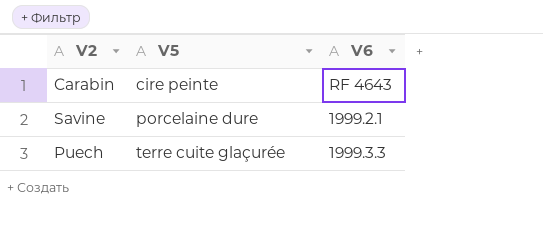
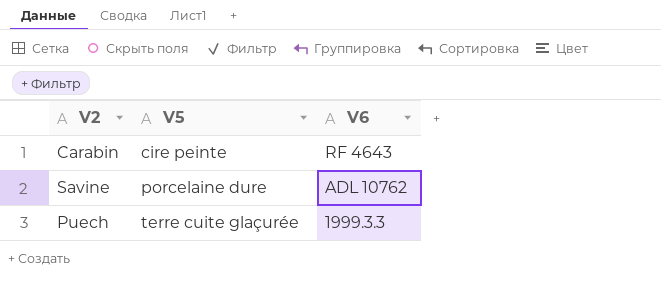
Savine | V6: 1999.2.1 -> ADL 10762

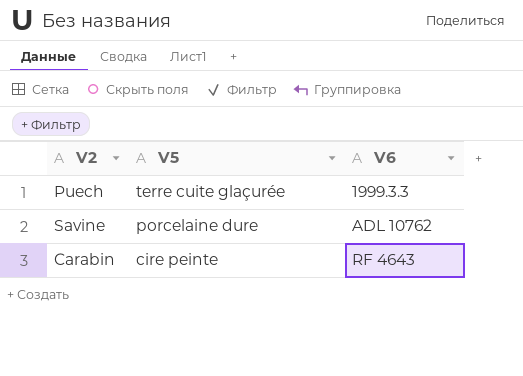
row order: V5 ascending -> V5 descending

